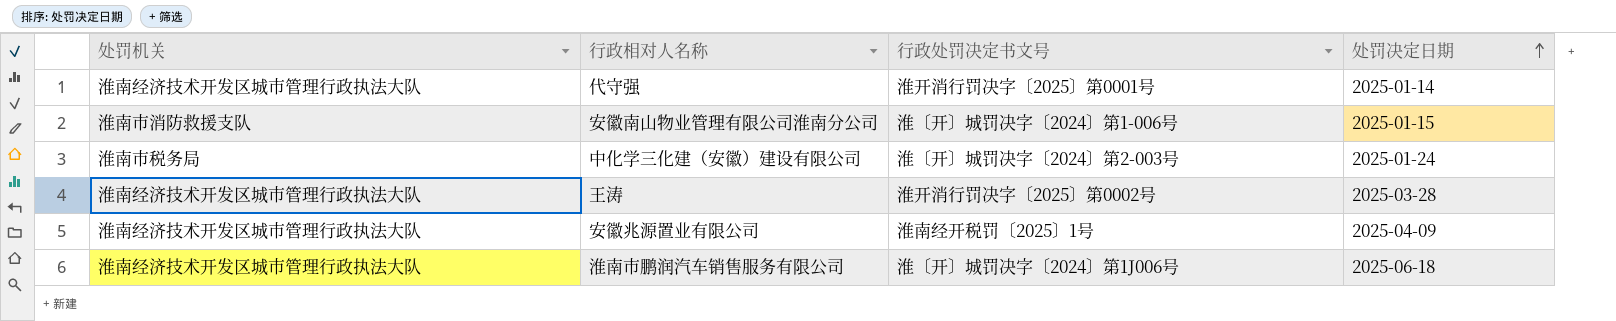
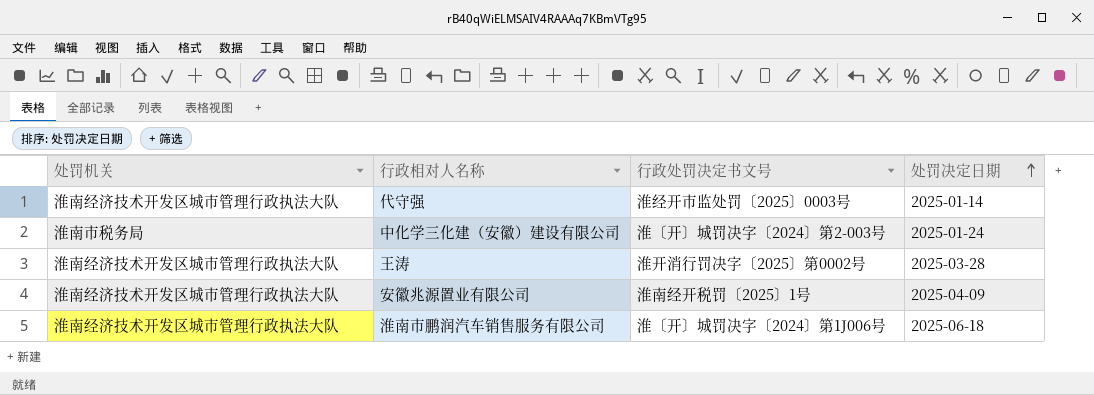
row 安徽南山物业管理有限公司淮南分公司: 淮南市消防救援支队 | 淮〔开〕城罚决字〔2024〕第1-006号 | 2025-01-15 -> none
代守强 | 行政处罚决定书文号: 淮开消行罚决字〔2025〕第0001号 -> 淮经开市监处罚〔2025〕0003号

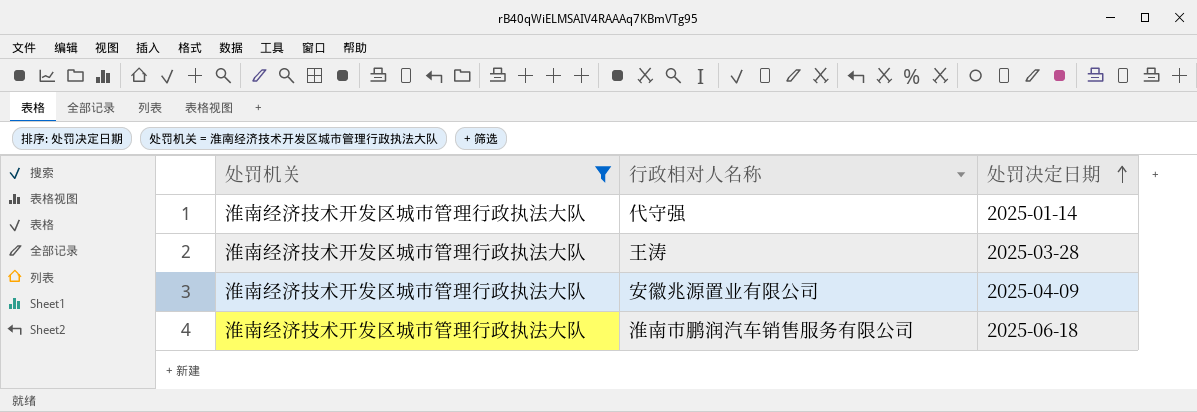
filter: none -> 处罚机关 = 淮南经济技术开发区城市管理行政执法大队
column 行政处罚决定书文号 | position: 3 -> none

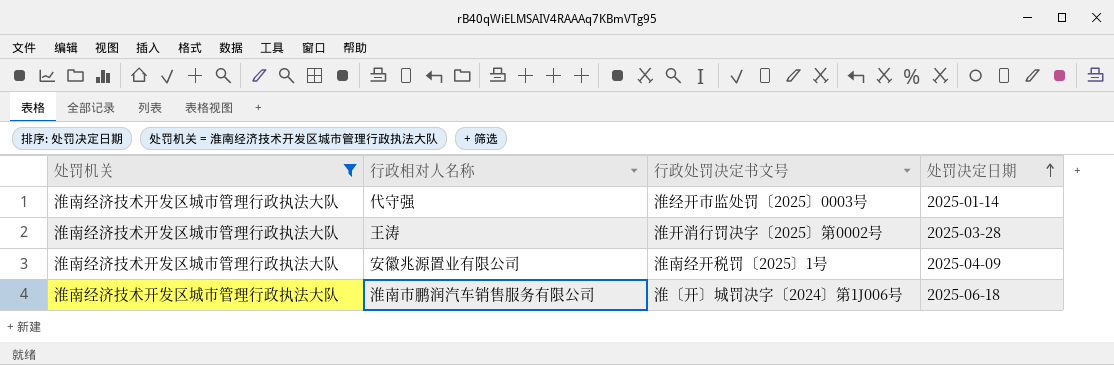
column 行政处罚决定书文号 | position: none -> 3

